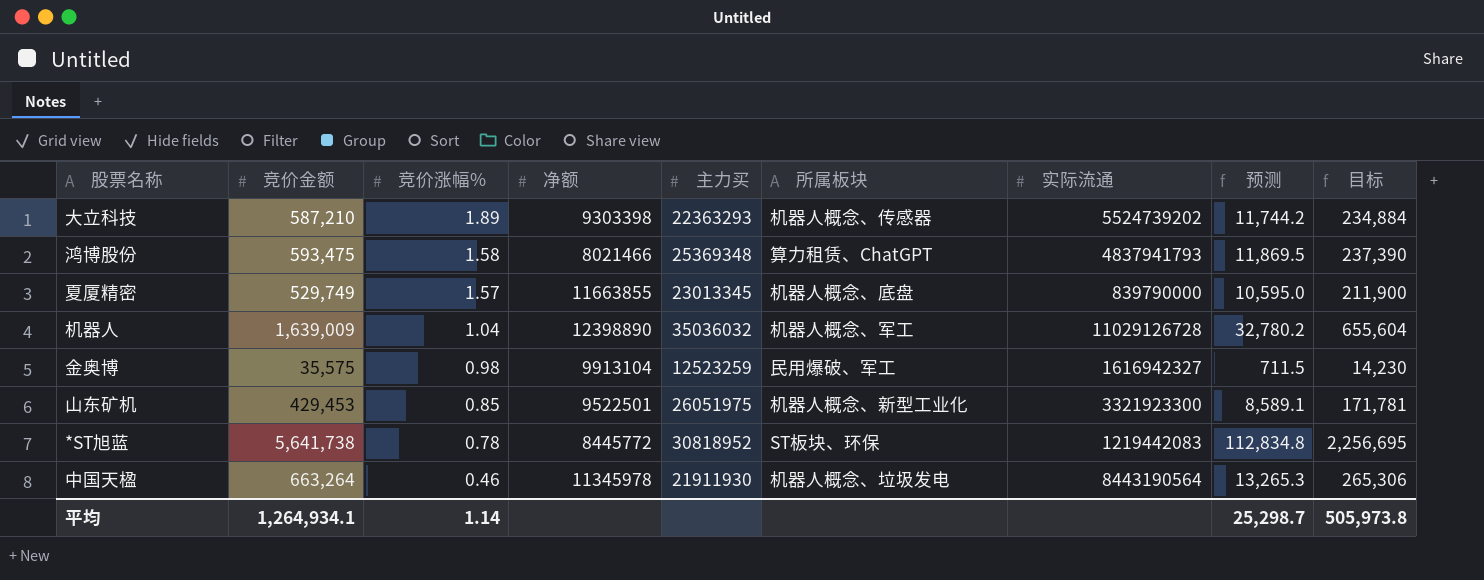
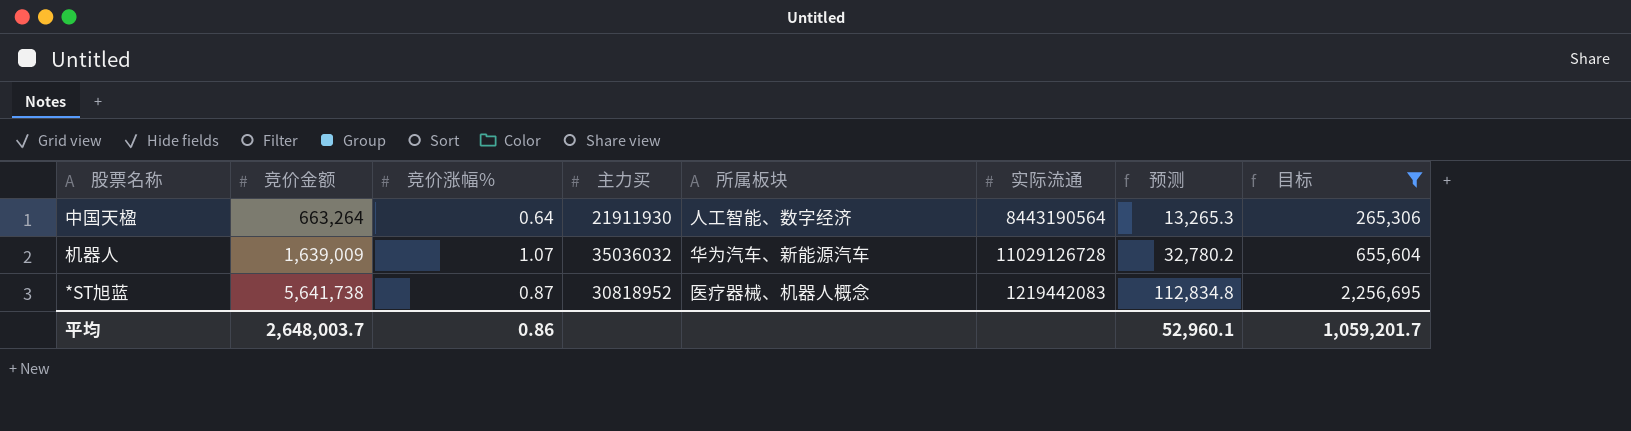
filter: none -> 目标 >= 265,306
row order: 竞价涨幅% descending -> 竞价金额 ascending
column 净额 | position: 4 -> none
中国天楹 | 竞价涨幅%: 0.46 -> 0.64
中国天楹 | 所属板块: 机器人概念、垃圾发电 -> 人工智能、数字经济
机器人 | 竞价涨幅%: 1.04 -> 1.07
机器人 | 所属板块: 机器人概念、军工 -> 华为汽车、新能源汽车
*ST旭蓝 | 竞价涨幅%: 0.78 -> 0.87
*ST旭蓝 | 所属板块: ST板块、环保 -> 医疗器械、机器人概念
平均 | 竞价金额: 1,264,934.1 -> 2,648,003.7
平均 | 竞价涨幅%: 1.14 -> 0.86
平均 | 预测: 25,298.7 -> 52,960.1
平均 | 目标: 505,973.8 -> 1,059,201.7

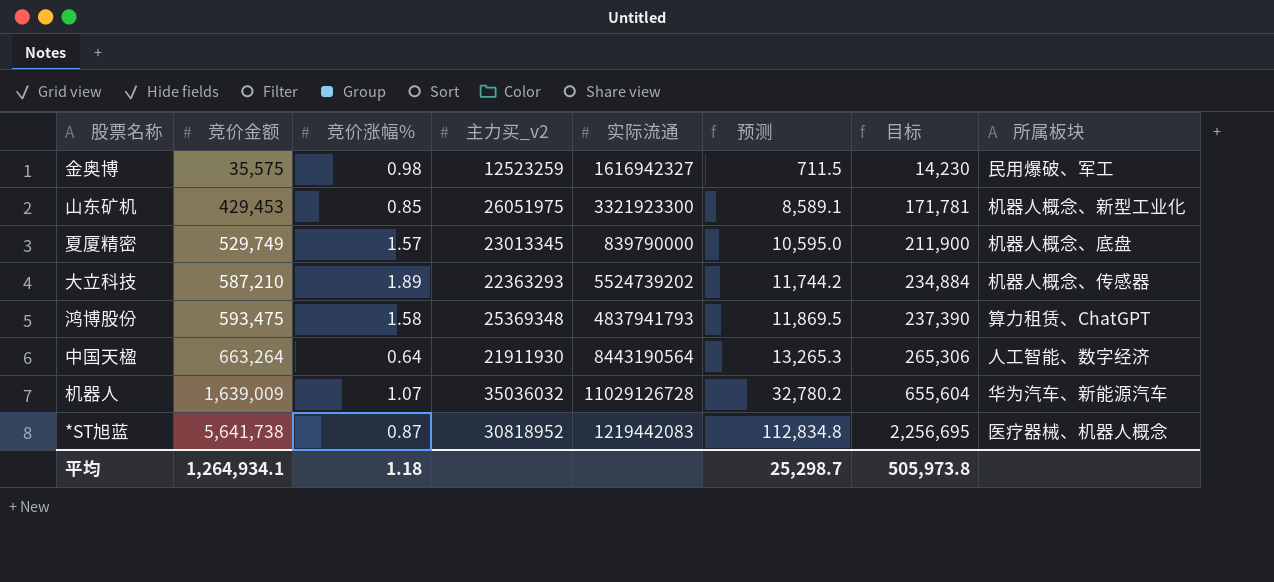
filter: 目标 >= 265,306 -> none
column name: 主力买 -> 主力买_v2
column 所属板块 | position: 5 -> 8
平均 | 竞价金额: 2,648,003.7 -> 1,264,934.1
平均 | 竞价涨幅%: 0.86 -> 1.18
平均 | 预测: 52,960.1 -> 25,298.7
平均 | 目标: 1,059,201.7 -> 505,973.8

